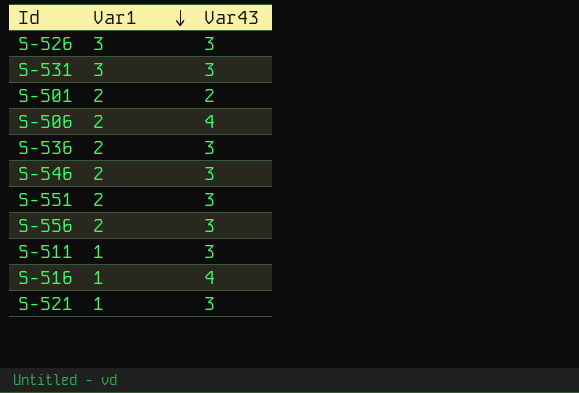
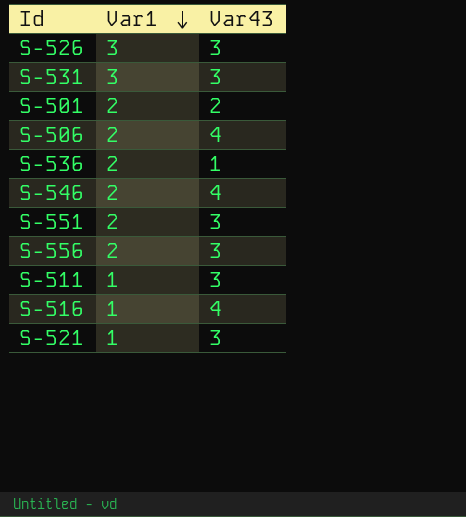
S-536 | Var43: 3 -> 1
S-546 | Var43: 3 -> 4

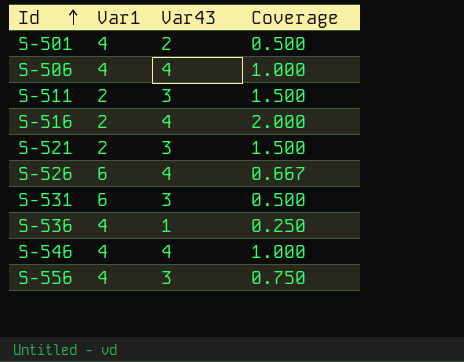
row order: Var1 descending -> Id ascending
column Coverage | formula: none -> [Var43] / [Var1]
row S-551: 2 | 3 -> none
S-501 | Var1: 2 -> 4
S-506 | Var1: 2 -> 4
S-511 | Var1: 1 -> 2
S-516 | Var1: 1 -> 2
S-521 | Var1: 1 -> 2
S-526 | Var1: 3 -> 6
S-526 | Var43: 3 -> 4
S-531 | Var1: 3 -> 6
S-536 | Var1: 2 -> 4
S-546 | Var1: 2 -> 4
S-556 | Var1: 2 -> 4

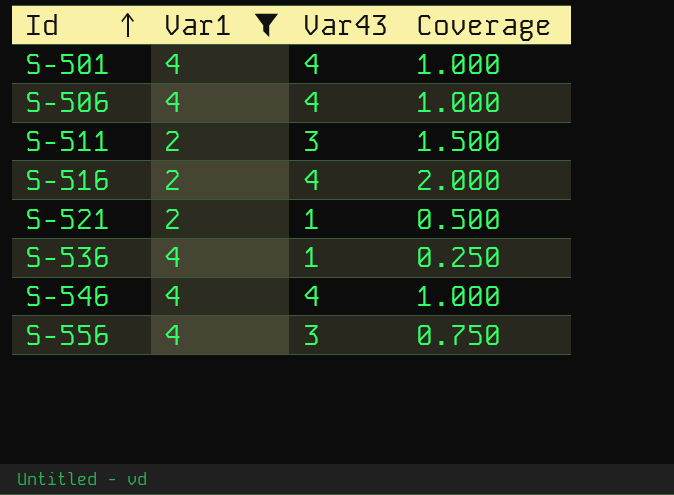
filter: none -> Var1 != 6
S-501 | Var43: 2 -> 4
S-501 | Coverage: 0.500 -> 1.000
S-521 | Var43: 3 -> 1
S-521 | Coverage: 1.500 -> 0.500

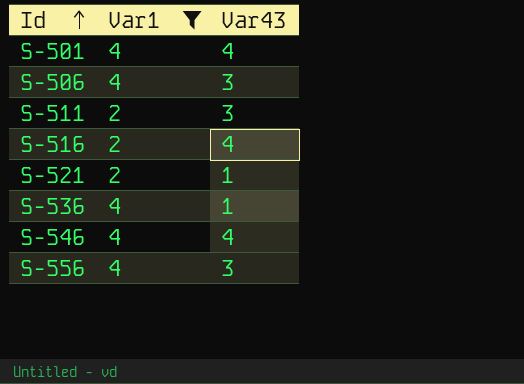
column Coverage | formula: [Var43] / [Var1] -> none
S-506 | Var43: 4 -> 3

